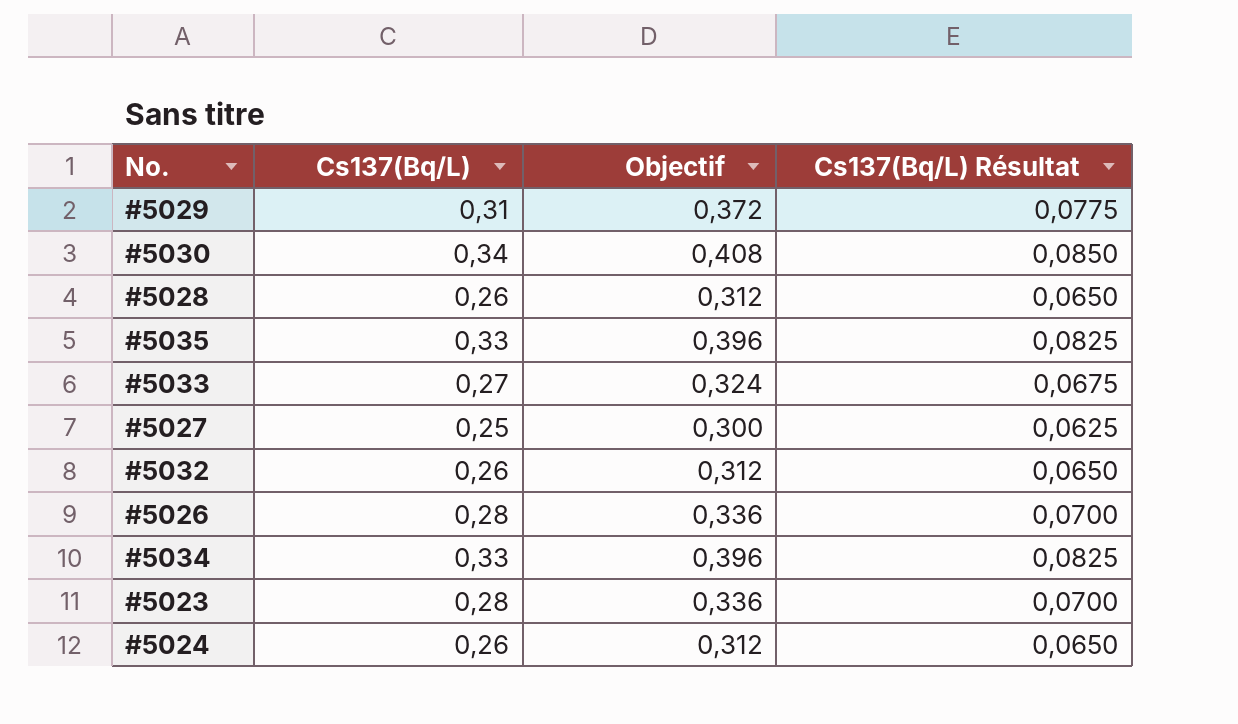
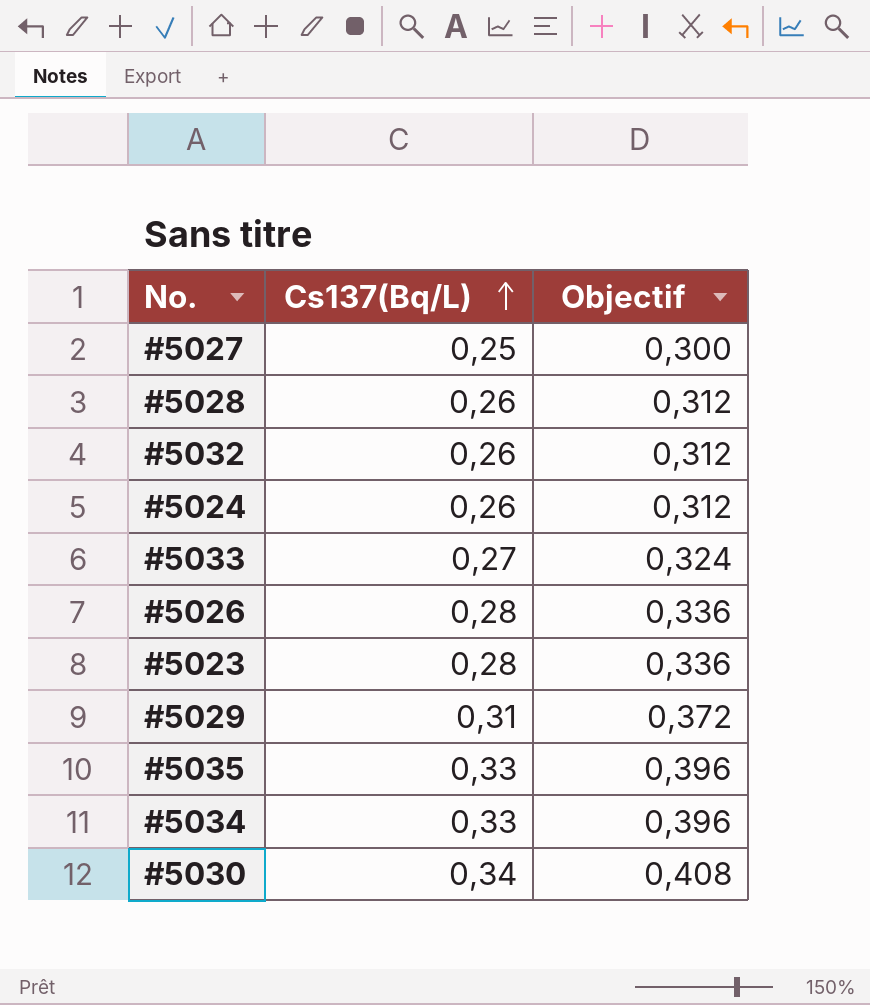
row order: none -> Cs137(Bq/L) ascending
column Cs137(Bq/L) Résultat | formula: [Cs137(Bq/L)] * 0,25 -> none

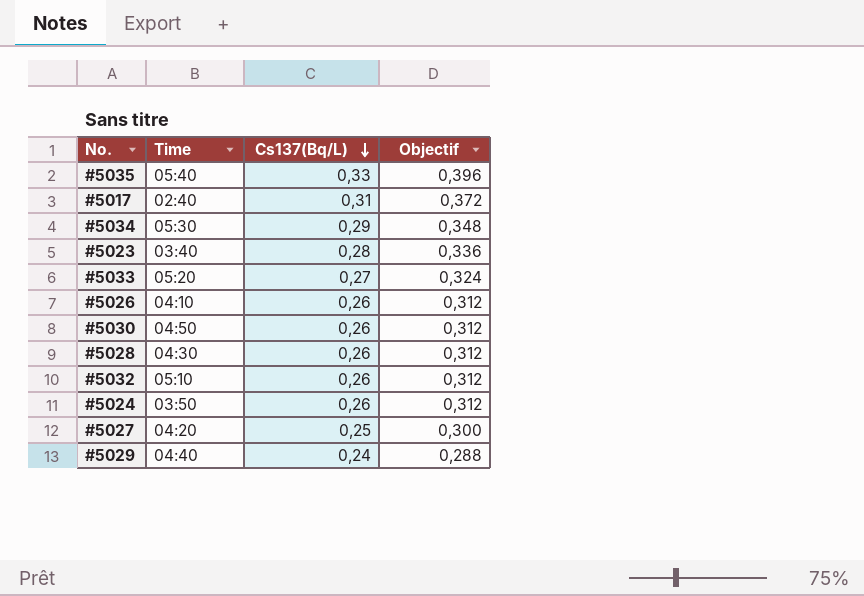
row order: Cs137(Bq/L) ascending -> Cs137(Bq/L) descending
column Time | position: none -> 2
row #5017: none -> 02:40 | 0,31 | 0,372
#5034 | Cs137(Bq/L): 0,33 -> 0,29
#5034 | Objectif: 0,396 -> 0,348
#5026 | Cs137(Bq/L): 0,28 -> 0,26
#5026 | Objectif: 0,336 -> 0,312
#5030 | Cs137(Bq/L): 0,34 -> 0,26
#5030 | Objectif: 0,408 -> 0,312
#5029 | Cs137(Bq/L): 0,31 -> 0,24
#5029 | Objectif: 0,372 -> 0,288

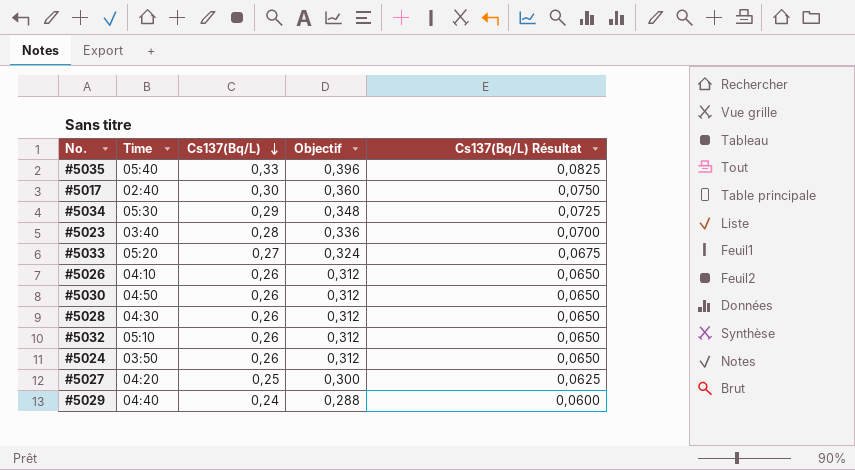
column Cs137(Bq/L) Résultat | formula: none -> [Cs137(Bq/L)] * 0,25
#5017 | Cs137(Bq/L): 0,31 -> 0,30
#5017 | Objectif: 0,372 -> 0,360

